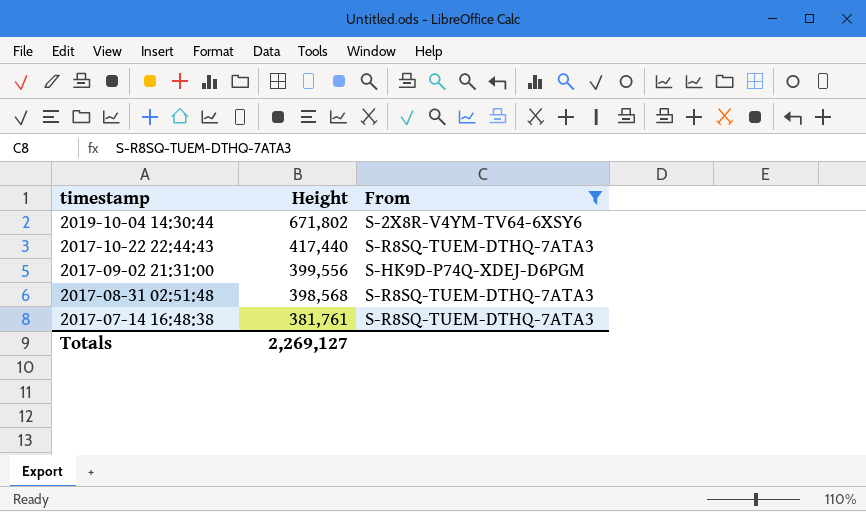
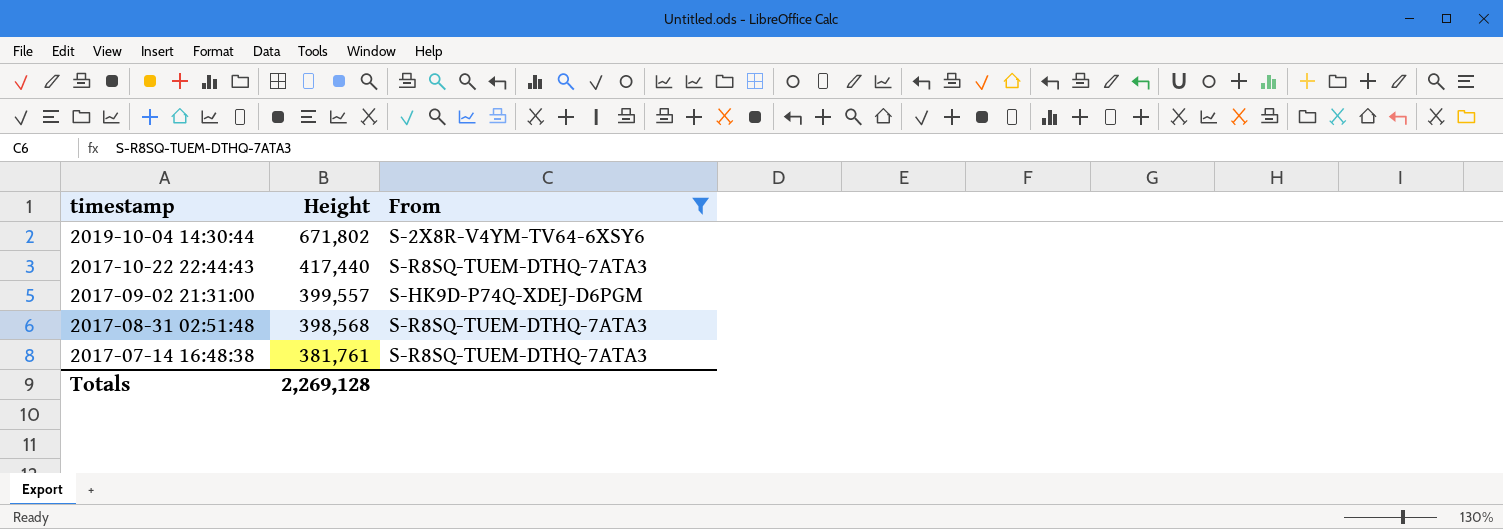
2017-09-02 21:31:00 | Height: 399,556 -> 399,557
Totals | Height: 2,269,127 -> 2,269,128

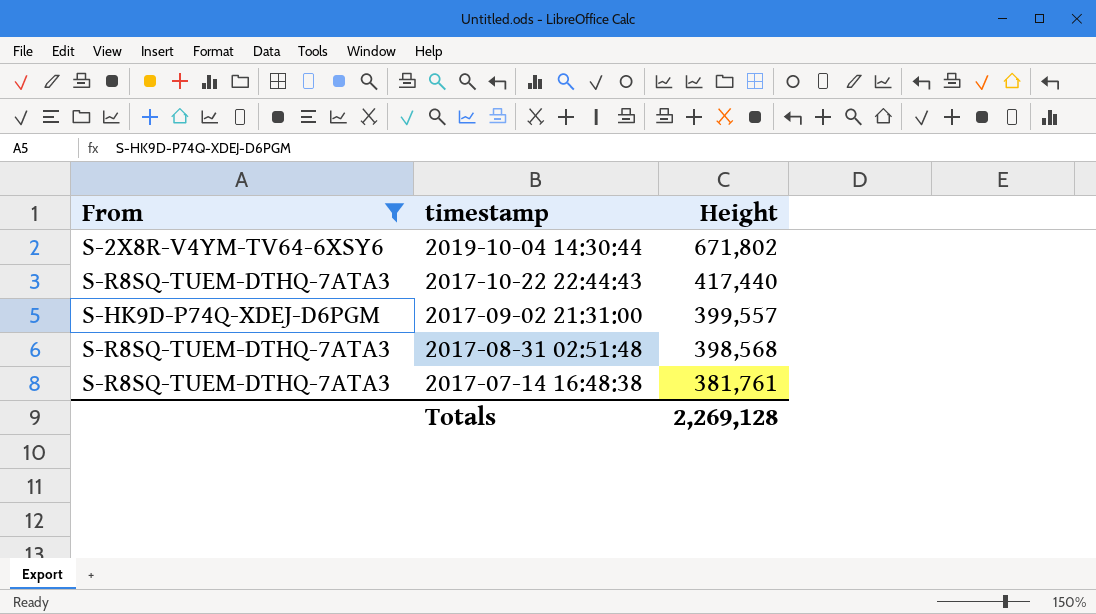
column From | position: 3 -> 1

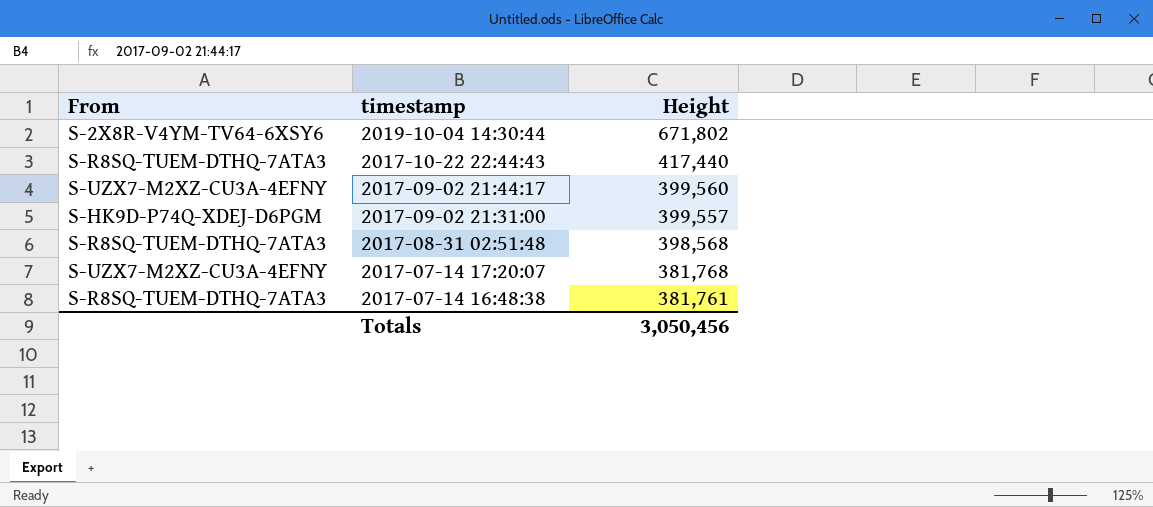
filter: From != S-UZX7-M2XZ-CU3A-4EFNY -> none
Totals | Height: 2,269,128 -> 3,050,456

